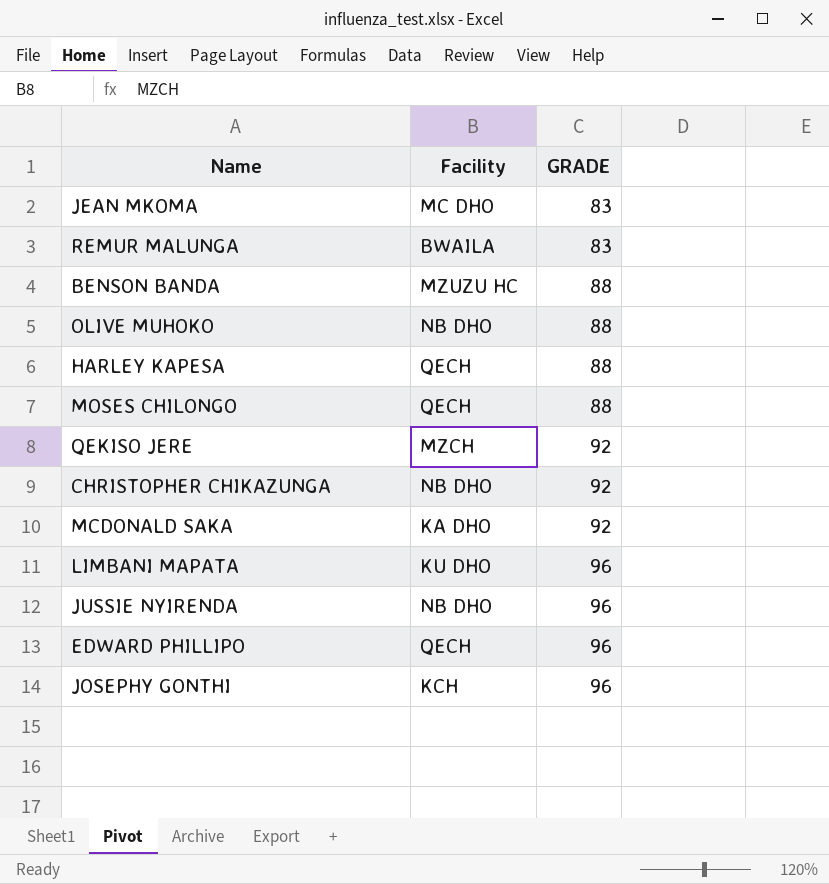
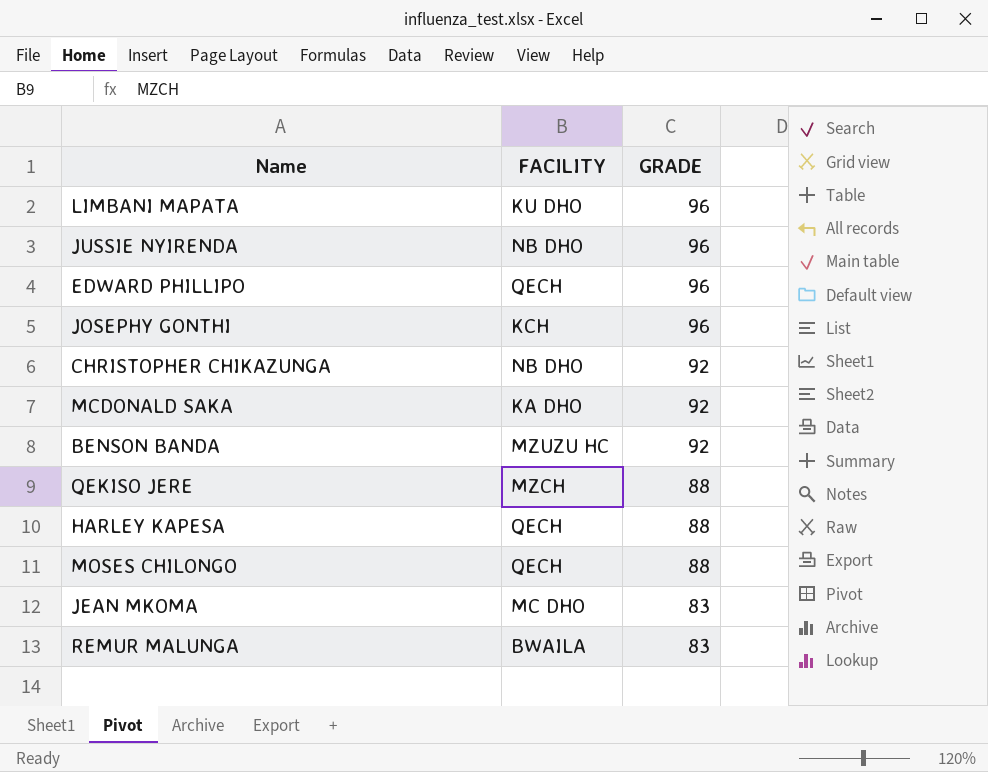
row order: GRADE ascending -> GRADE descending
column name: Facility -> FACILITY
row OLIVE MUHOKO: NB DHO | 88 -> none
BENSON BANDA | GRADE: 88 -> 92
QEKISO JERE | GRADE: 92 -> 88

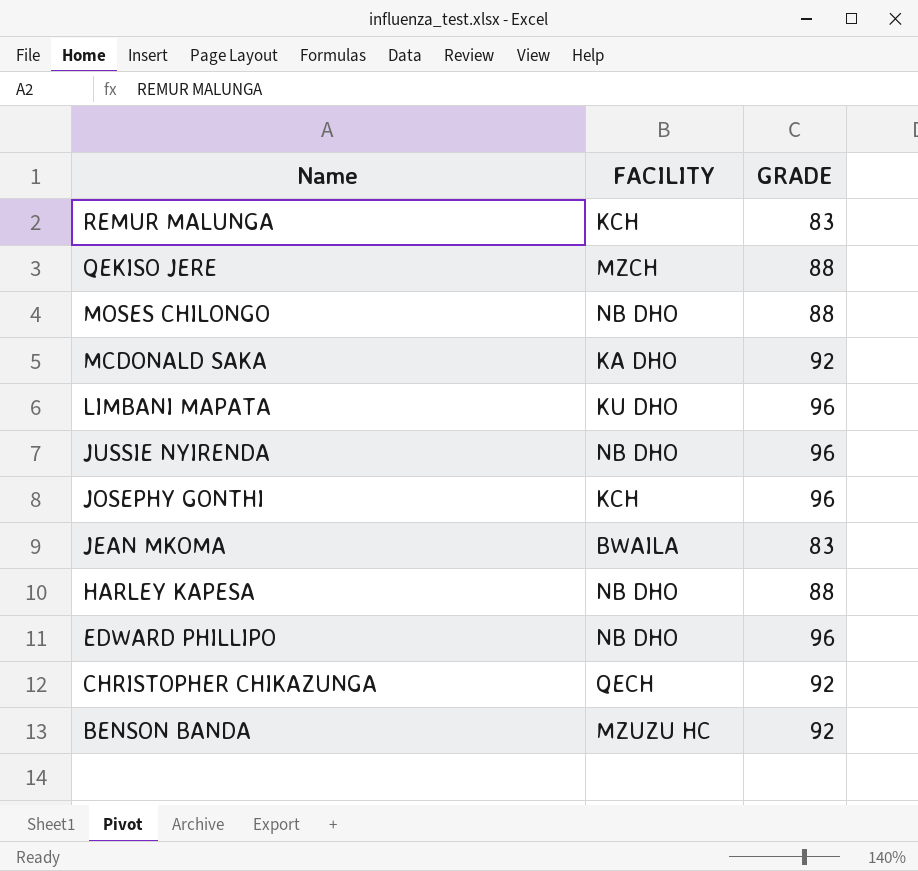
row order: GRADE descending -> Name descending
REMUR MALUNGA | FACILITY: BWAILA -> KCH
MOSES CHILONGO | FACILITY: QECH -> NB DHO
JEAN MKOMA | FACILITY: MC DHO -> BWAILA
HARLEY KAPESA | FACILITY: QECH -> NB DHO
EDWARD PHILLIPO | FACILITY: QECH -> NB DHO
CHRISTOPHER CHIKAZUNGA | FACILITY: NB DHO -> QECH

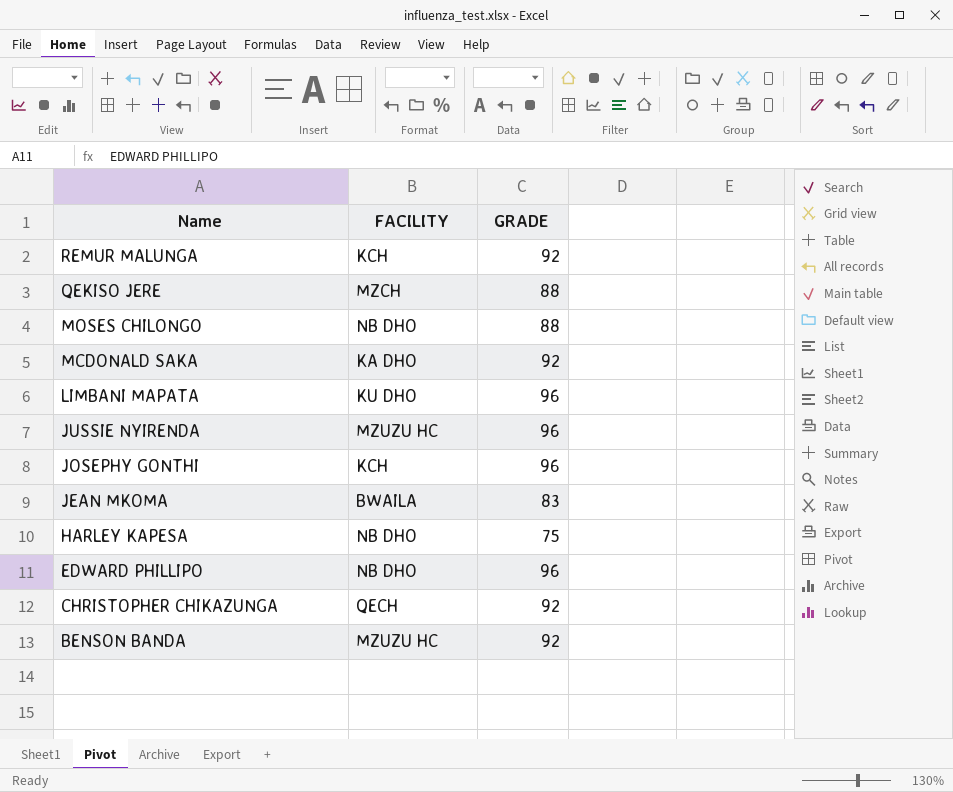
REMUR MALUNGA | GRADE: 83 -> 92
JUSSIE NYIRENDA | FACILITY: NB DHO -> MZUZU HC
HARLEY KAPESA | GRADE: 88 -> 75

